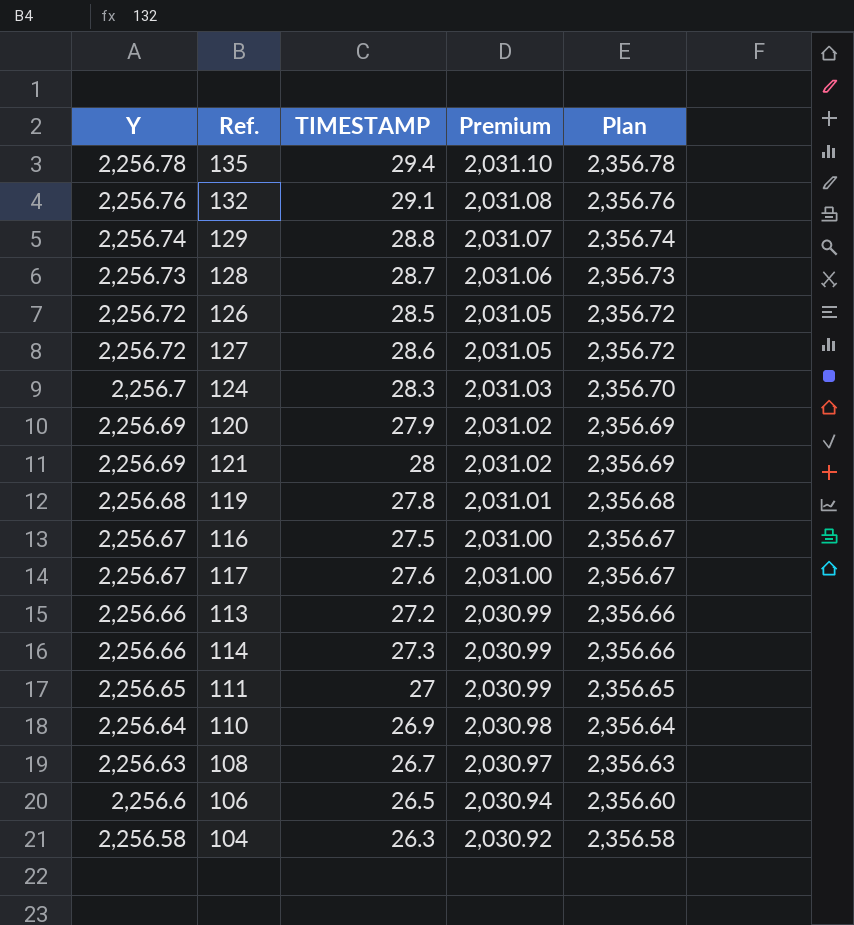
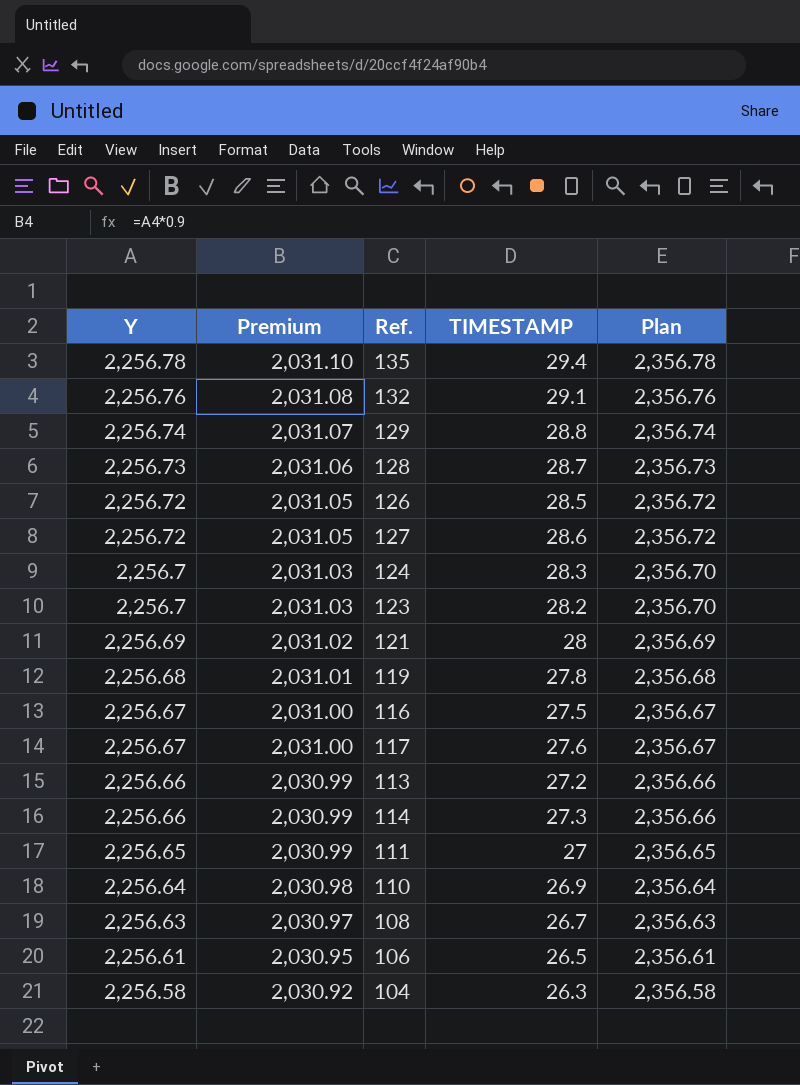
column Premium | position: 4 -> 2
row 120: 2,256.69 | 27.9 | 2,031.02 | 2,356.69 -> none
row 123: none -> 2,256.7 | 2,031.03 | 28.2 | 2,356.70
106 | Y: 2,256.6 -> 2,256.61
106 | Premium: 2,030.94 -> 2,030.95
106 | Plan: 2,356.60 -> 2,356.61

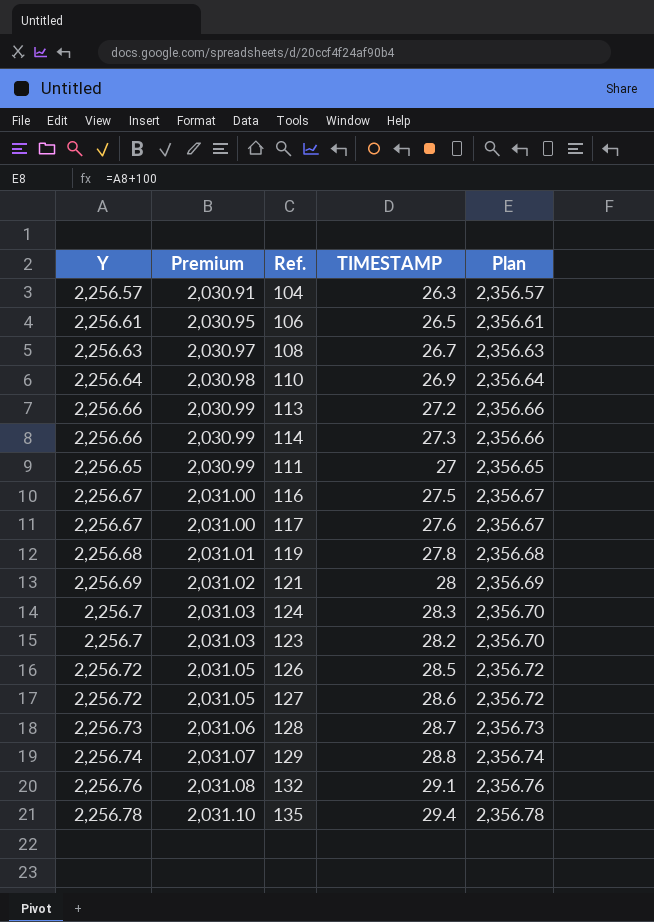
row order: Y descending -> Premium ascending
104 | Y: 2,256.58 -> 2,256.57
104 | Premium: 2,030.92 -> 2,030.91
104 | Plan: 2,356.58 -> 2,356.57

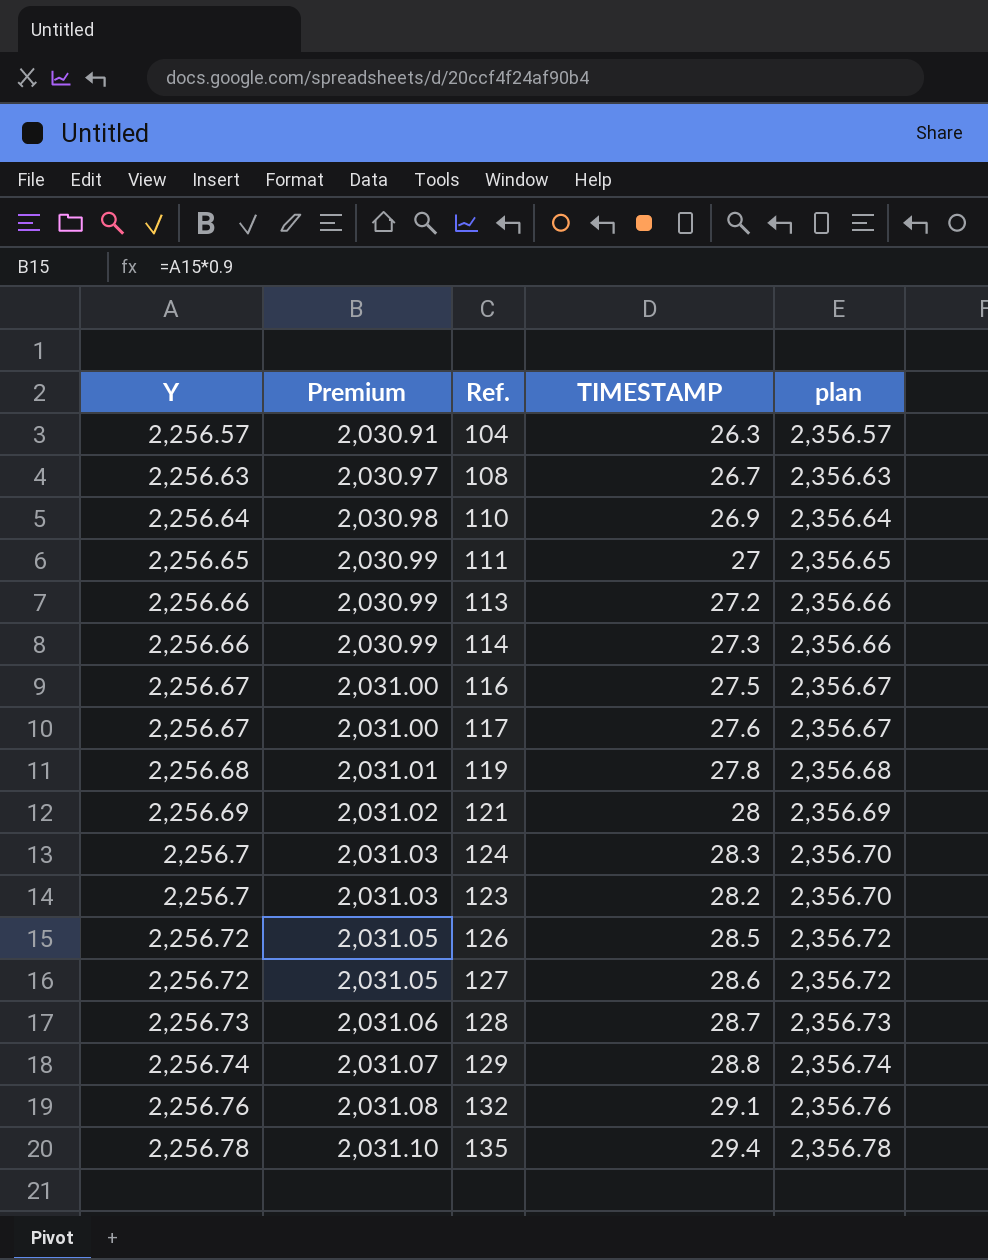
row order: Premium ascending -> Y ascending
column name: Plan -> plan
row 106: 2,256.61 | 2,030.95 | 26.5 | 2,356.61 -> none

